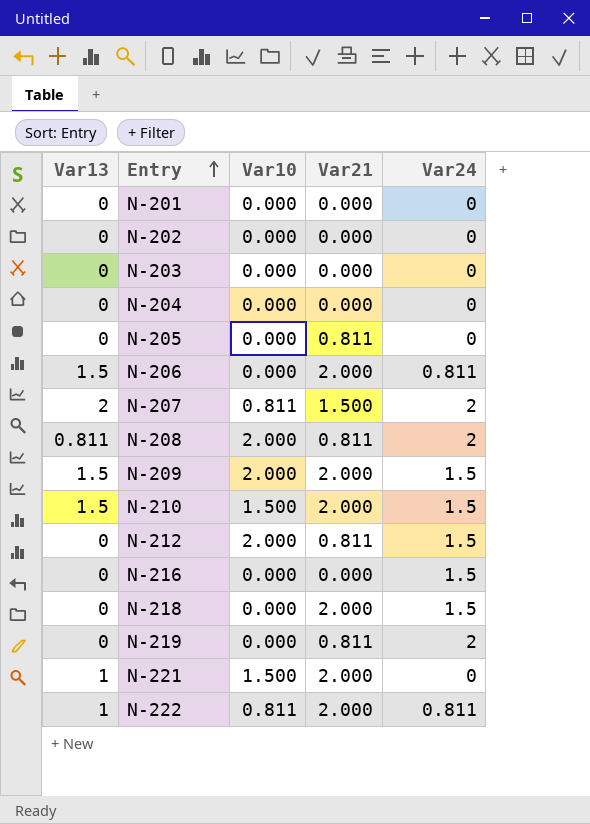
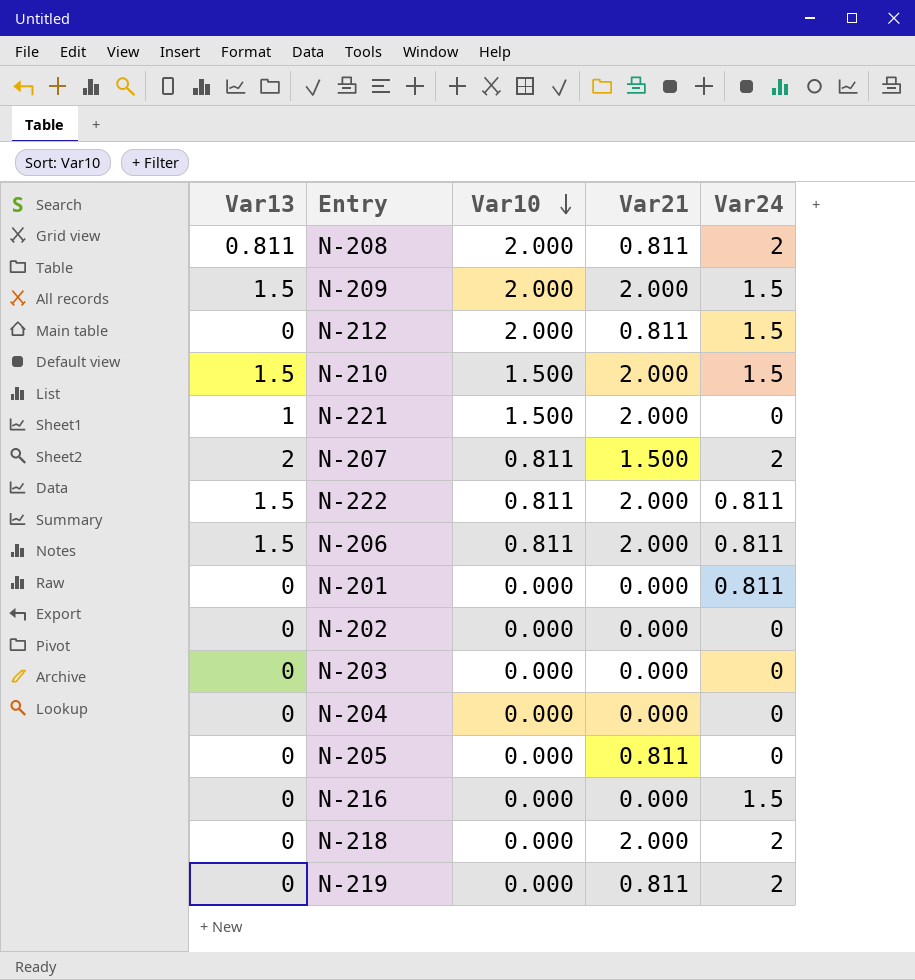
row order: Entry ascending -> Var10 descending
N-222 | Var13: 1 -> 1.5
N-206 | Var10: 0.000 -> 0.811
N-201 | Var24: 0 -> 0.811
N-218 | Var24: 1.5 -> 2

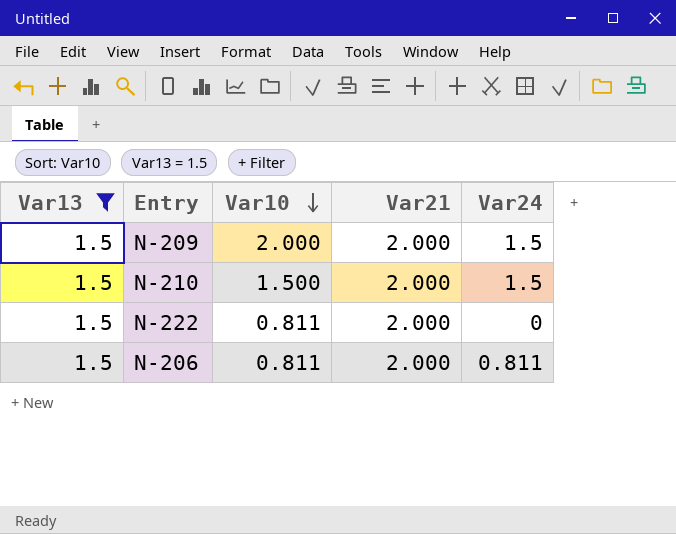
filter: none -> Var13 = 1.5
N-222 | Var24: 0.811 -> 0

